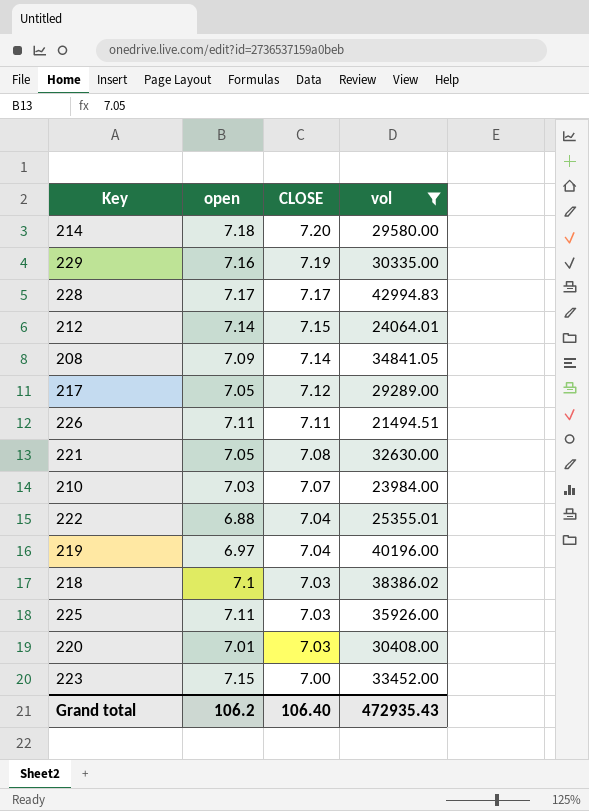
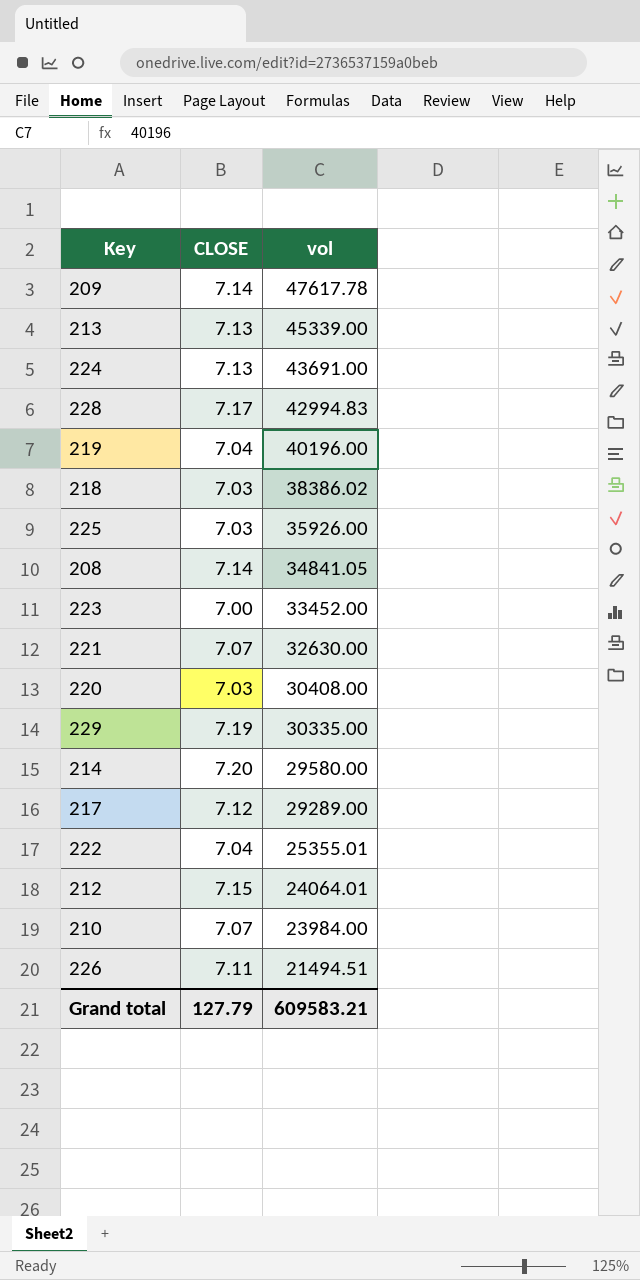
filter: vol <= 42994.83 -> none
row order: CLOSE descending -> vol descending
column open | position: 2 -> none
221 | CLOSE: 7.08 -> 7.07
Grand total | CLOSE: 106.40 -> 127.79
Grand total | vol: 472935.43 -> 609583.21

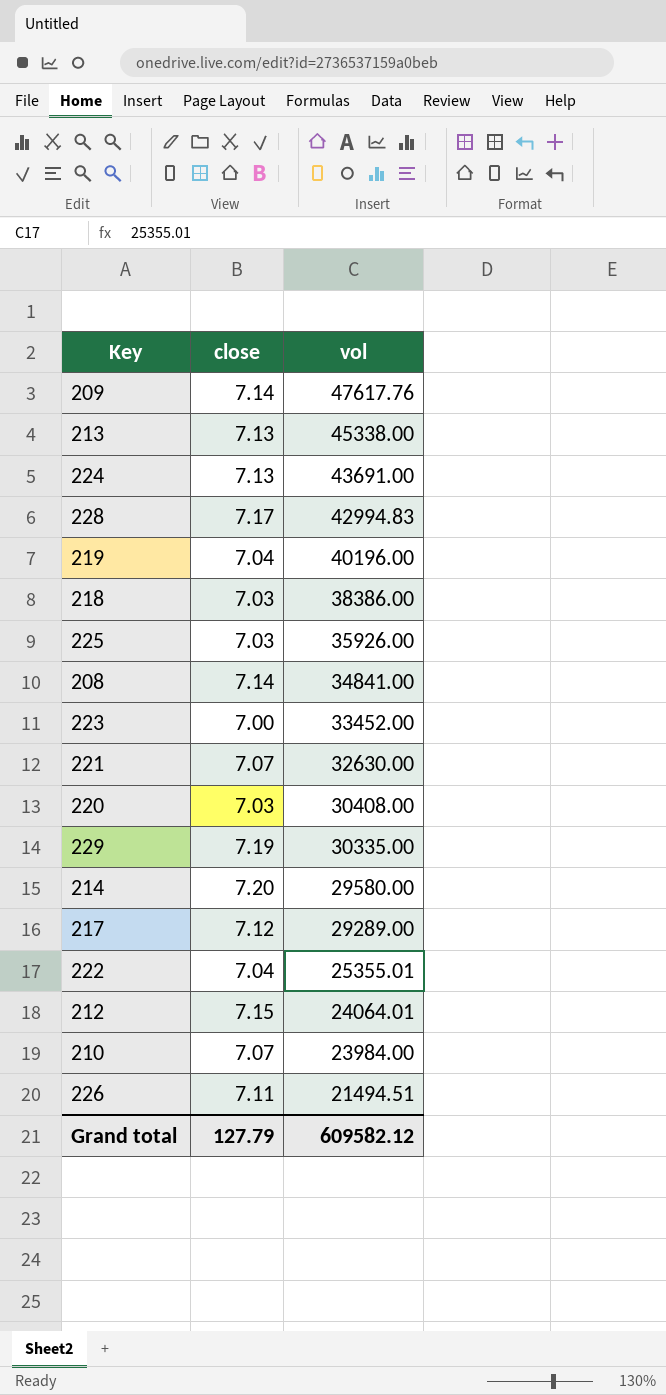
column name: CLOSE -> close
209 | vol: 47617.78 -> 47617.76
213 | vol: 45339.00 -> 45338.00
218 | vol: 38386.02 -> 38386.00
208 | vol: 34841.05 -> 34841.00
Grand total | vol: 609583.21 -> 609582.12

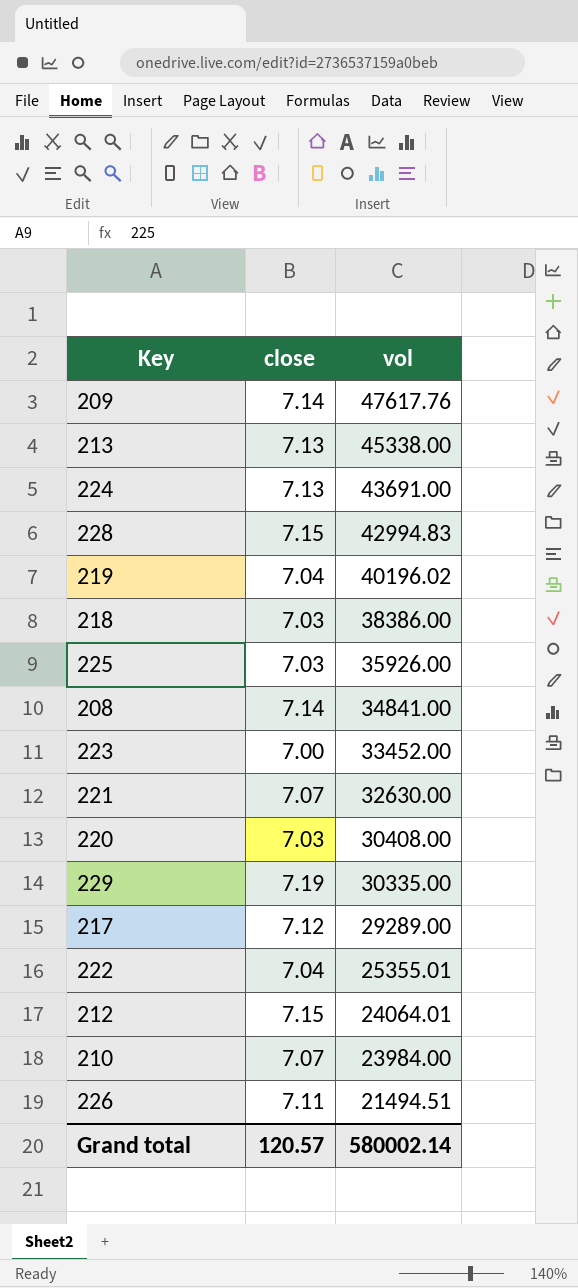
row 214: 7.20 | 29580.00 -> none
228 | close: 7.17 -> 7.15
219 | vol: 40196.00 -> 40196.02
Grand total | close: 127.79 -> 120.57
Grand total | vol: 609582.12 -> 580002.14

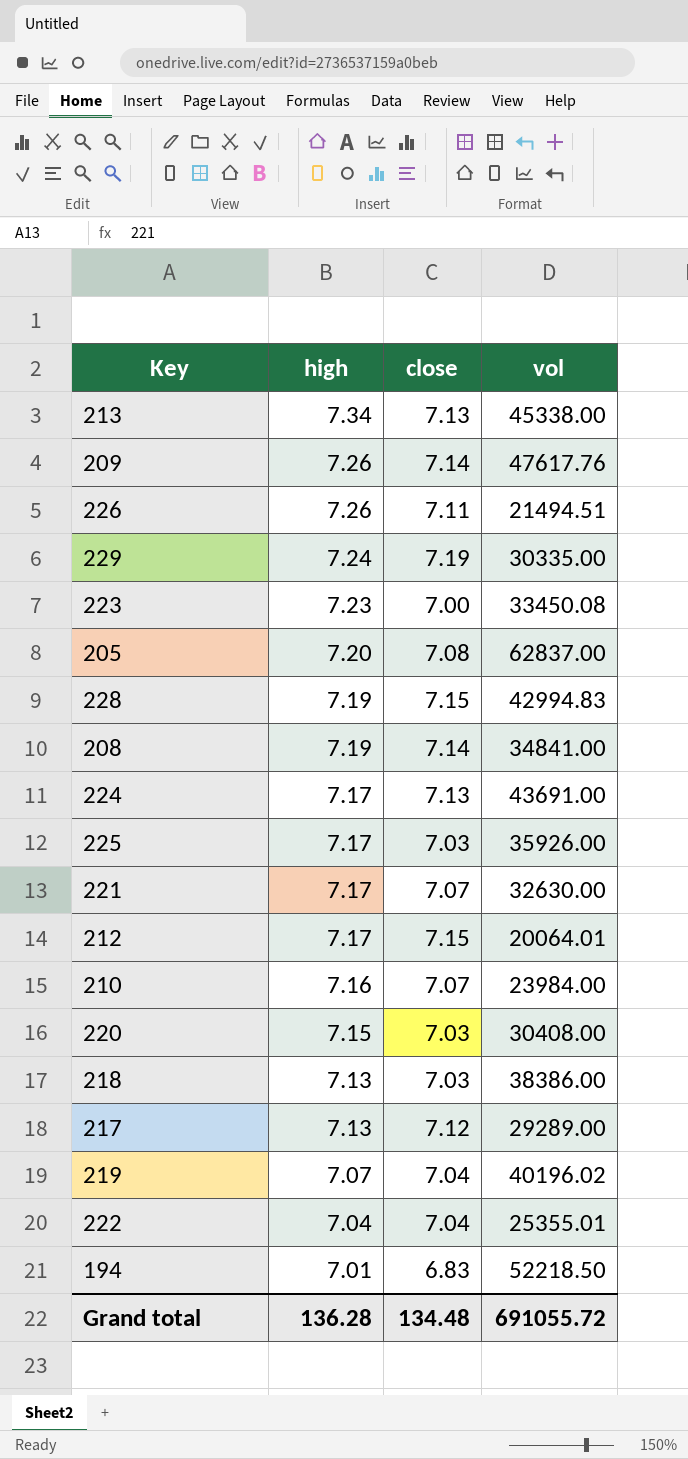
row order: vol descending -> high descending
column high | position: none -> 2
223 | vol: 33452.00 -> 33450.08
row 205: none -> 7.20 | 7.08 | 62837.00
212 | vol: 24064.01 -> 20064.01
row 194: none -> 7.01 | 6.83 | 52218.50
Grand total | close: 120.57 -> 134.48
Grand total | vol: 580002.14 -> 691055.72

